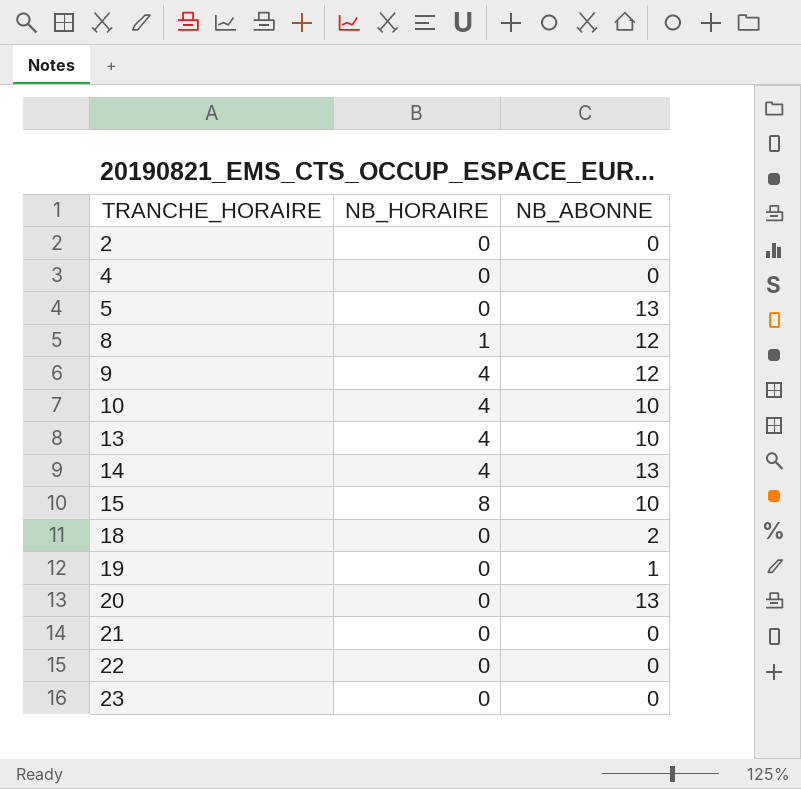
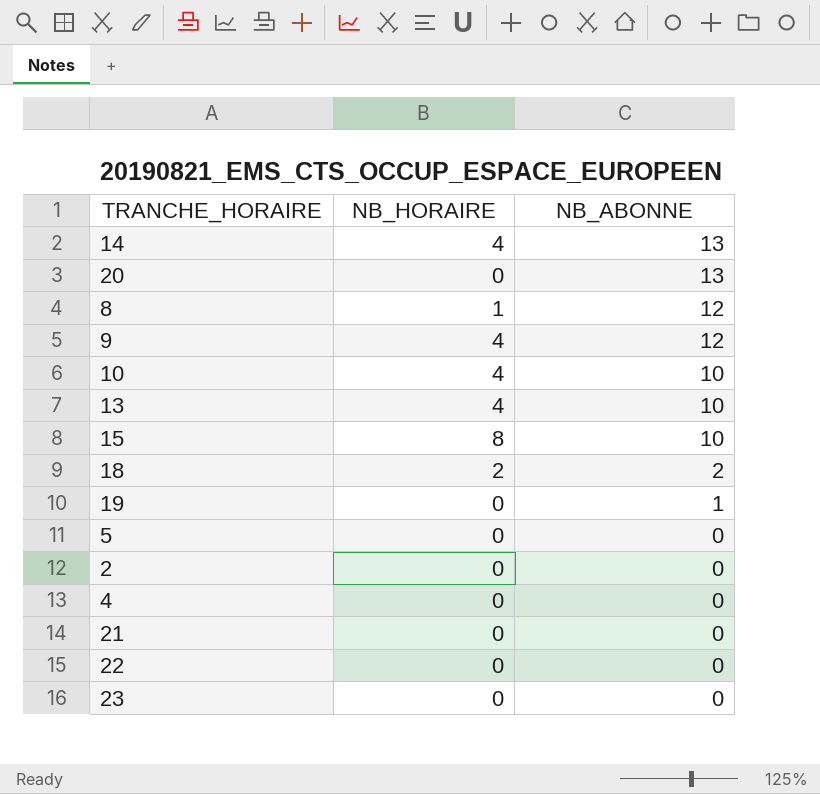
row order: TRANCHE_HORAIRE ascending -> NB_ABONNE descending
18 | NB_HORAIRE: 0 -> 2
5 | NB_ABONNE: 13 -> 0

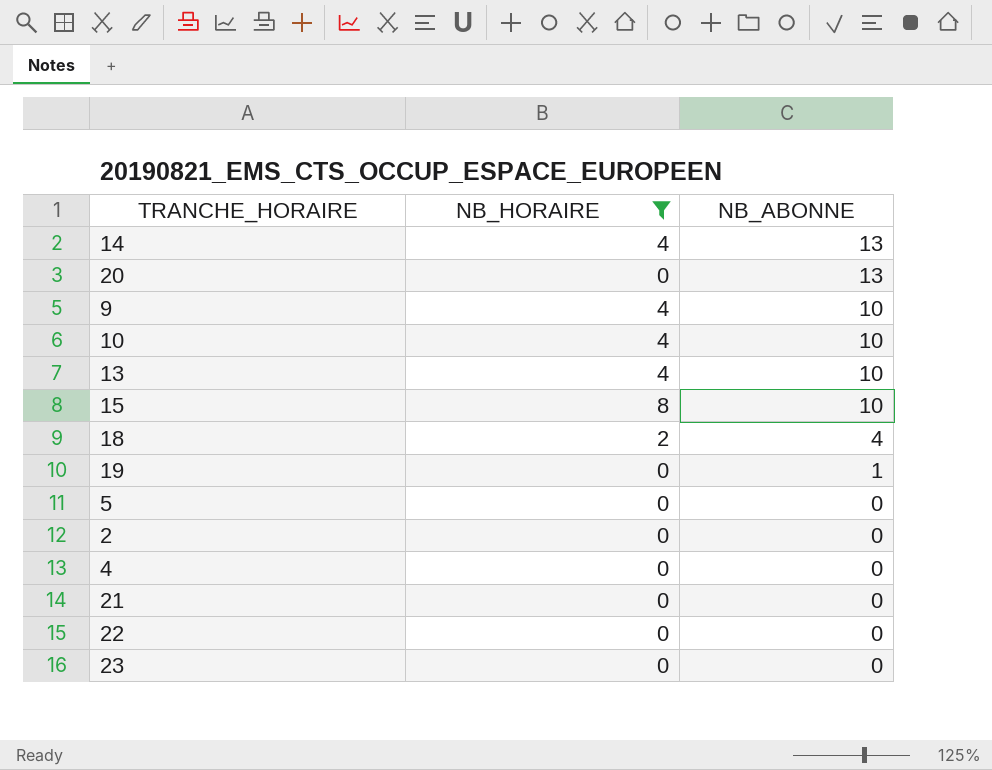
filter: none -> NB_HORAIRE != 1
9 | NB_ABONNE: 12 -> 10
18 | NB_ABONNE: 2 -> 4

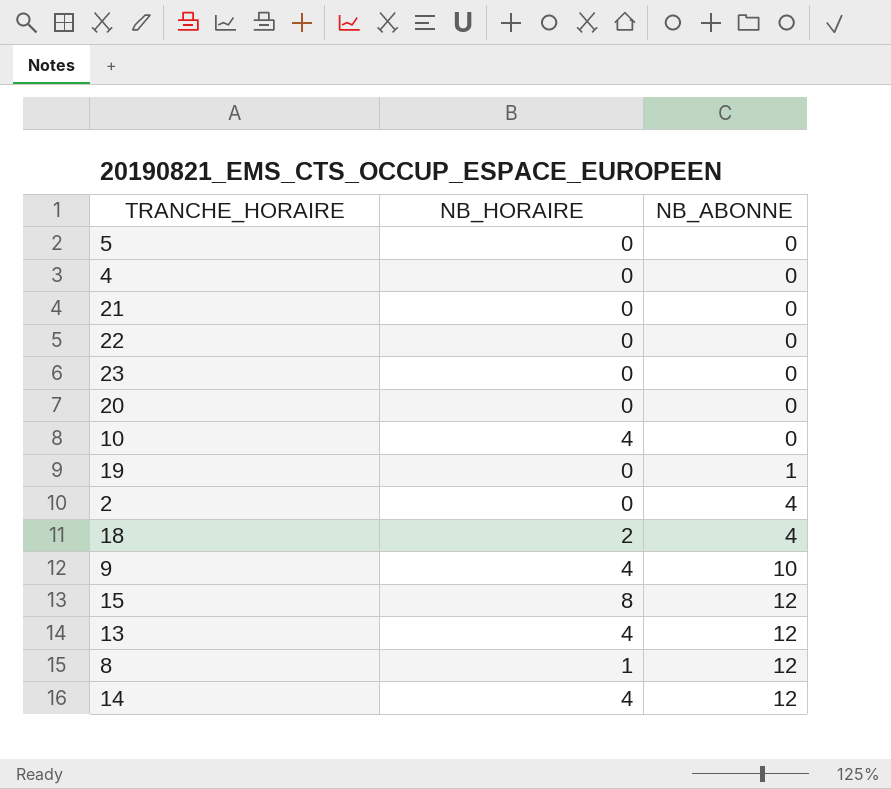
filter: NB_HORAIRE != 1 -> none
row order: NB_ABONNE descending -> NB_ABONNE ascending
20 | NB_ABONNE: 13 -> 0
10 | NB_ABONNE: 10 -> 0
2 | NB_ABONNE: 0 -> 4
15 | NB_ABONNE: 10 -> 12
13 | NB_ABONNE: 10 -> 12
14 | NB_ABONNE: 13 -> 12

